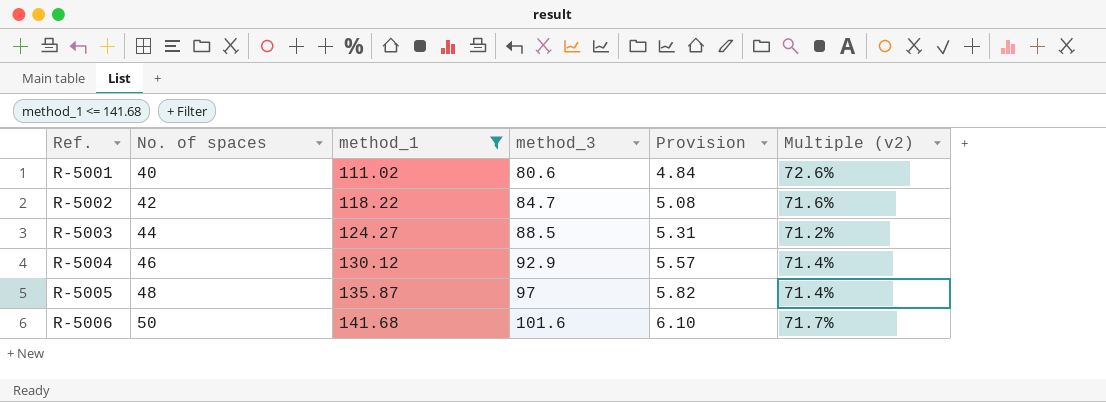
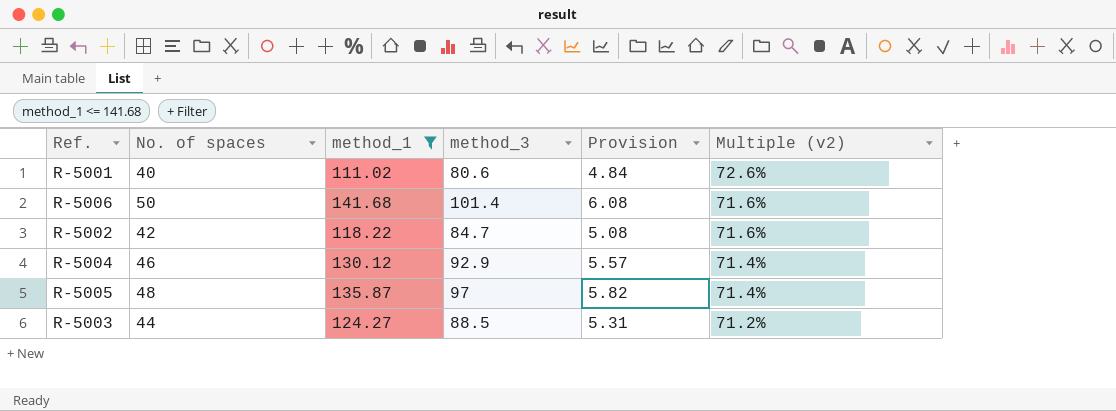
row order: Ref. ascending -> Multiple (v2) descending
R-5006 | method_3: 101.6 -> 101.4
R-5006 | Provision: 6.10 -> 6.08
R-5006 | Multiple (v2): 71.7% -> 71.6%

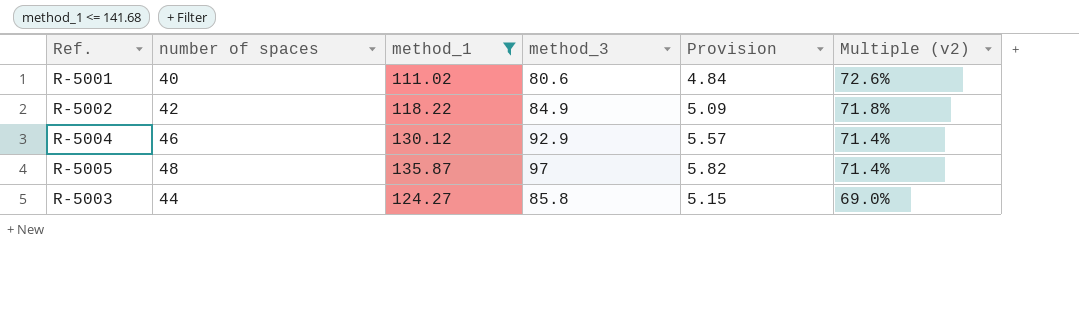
column name: No. of spaces -> number of spaces
row R-5006: 50 | 141.68 | 101.4 | 6.08 | 71.6% -> none
R-5002 | method_3: 84.7 -> 84.9
R-5002 | Provision: 5.08 -> 5.09
R-5002 | Multiple (v2): 71.6% -> 71.8%
R-5003 | method_3: 88.5 -> 85.8
R-5003 | Provision: 5.31 -> 5.15
R-5003 | Multiple (v2): 71.2% -> 69.0%

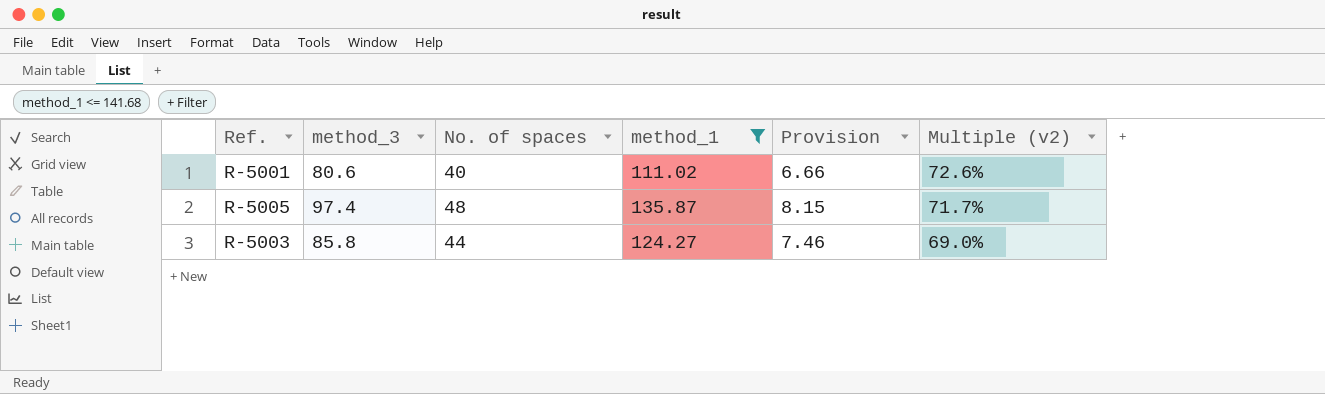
column method_3 | position: 4 -> 2
column name: number of spaces -> No. of spaces
column Provision | formula: [method_3] * 0.06 -> [method_1] * 0.06
row R-5002: 42 | 118.22 | 84.9 | 5.09 | 71.8% -> none
row R-5004: 46 | 130.12 | 92.9 | 5.57 | 71.4% -> none
R-5005 | method_3: 97 -> 97.4
R-5005 | Multiple (v2): 71.4% -> 71.7%

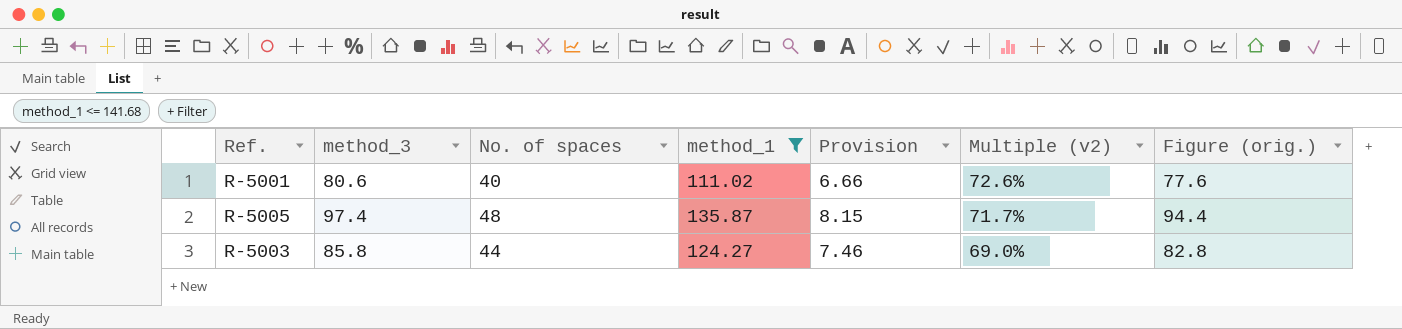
column Figure (orig.) | formula: none -> [method_3] - 3

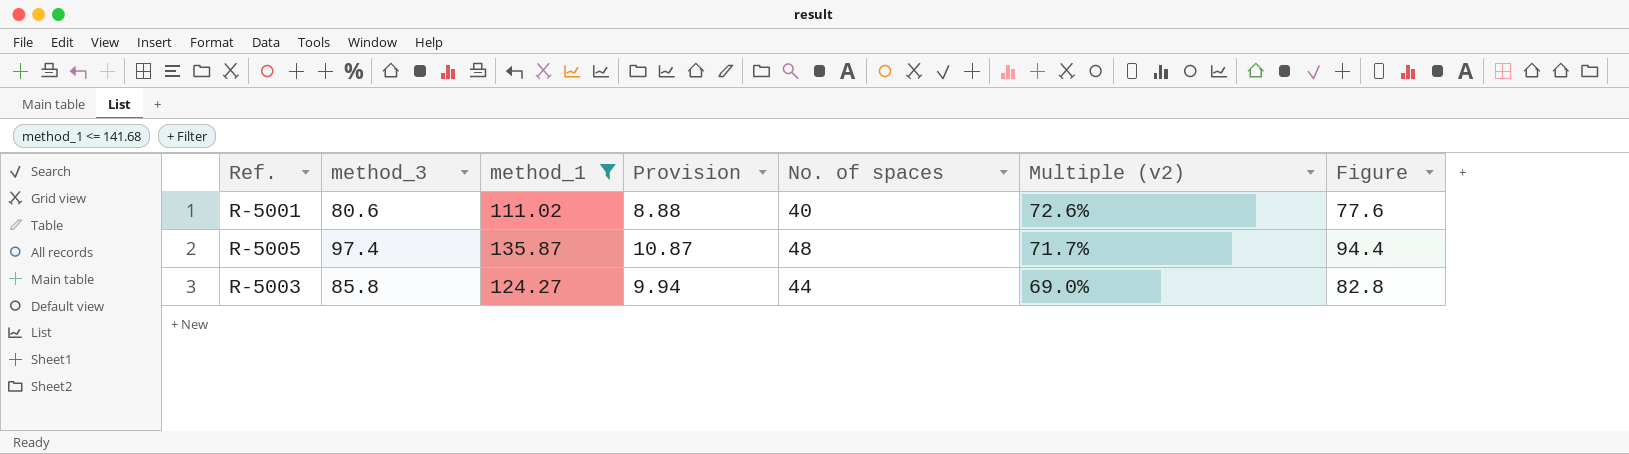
column Provision | formula: [method_1] * 0.06 -> [method_1] * 0.08
column No. of spaces | position: 3 -> 5
column name: Figure (orig.) -> Figure

